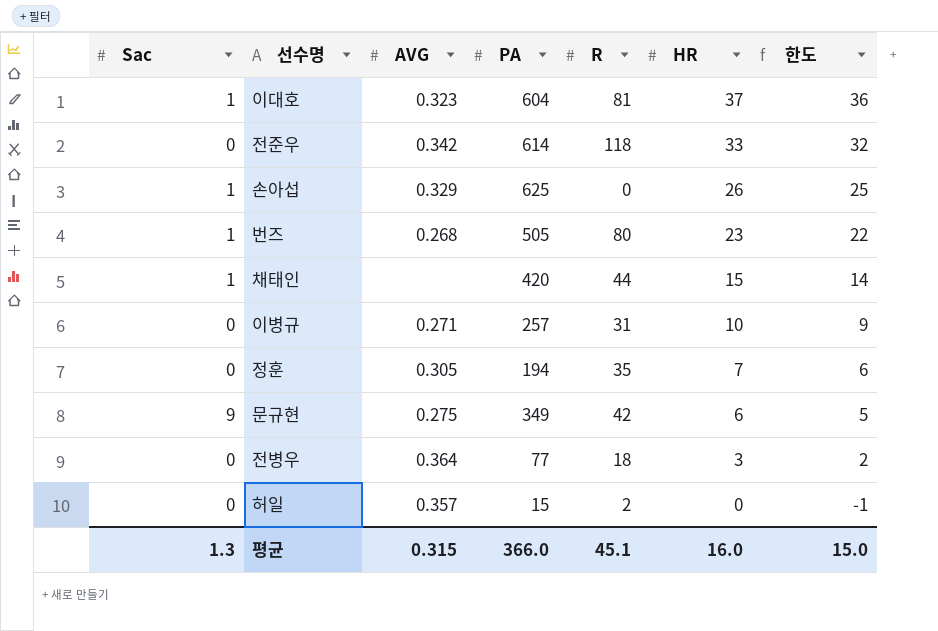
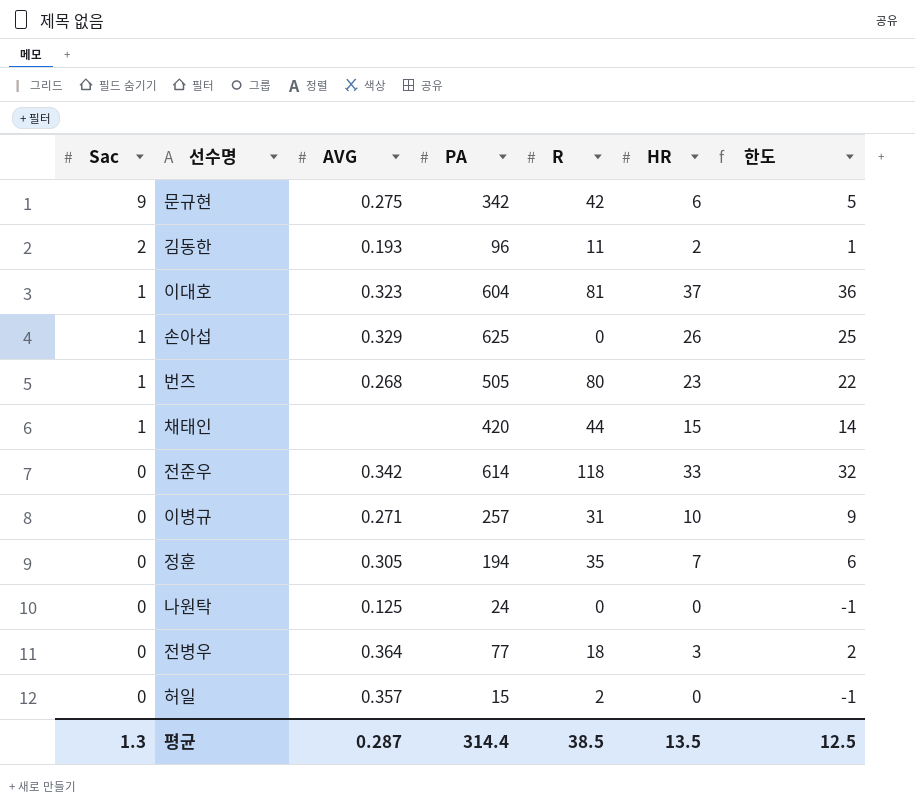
row order: HR descending -> Sac descending
문규현 | PA: 349 -> 342
row 김동한: none -> 2 | 0.193 | 96 | 11 | 2 | 1
row 나원탁: none -> 0 | 0.125 | 24 | 0 | 0 | -1
평균 | AVG: 0.315 -> 0.287
평균 | PA: 366.0 -> 314.4
평균 | R: 45.1 -> 38.5
평균 | HR: 16.0 -> 13.5
평균 | 한도: 15.0 -> 12.5

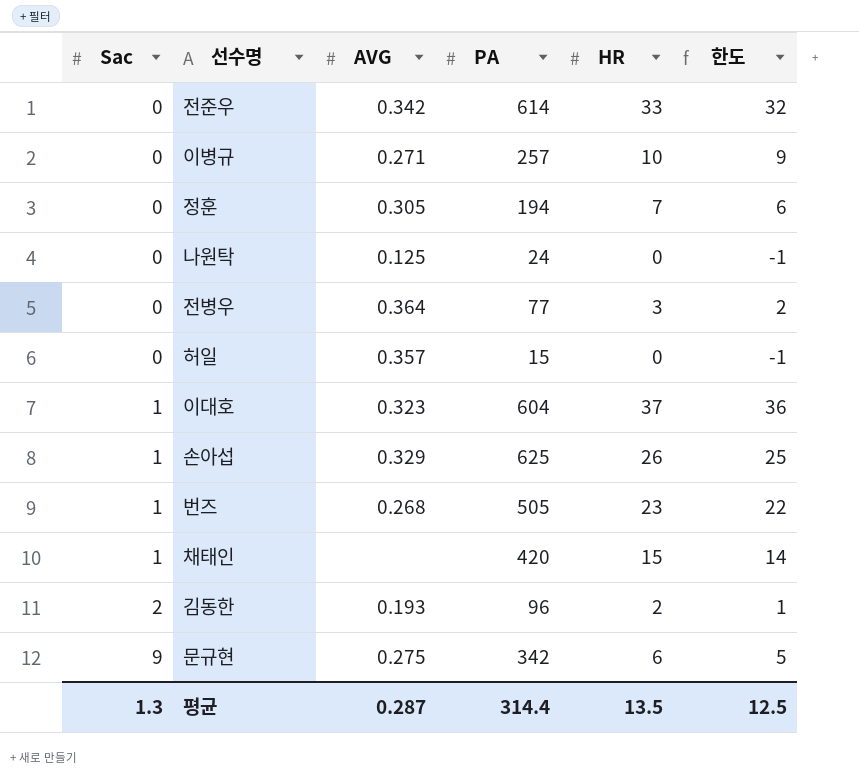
row order: Sac descending -> Sac ascending
column R | position: 5 -> none

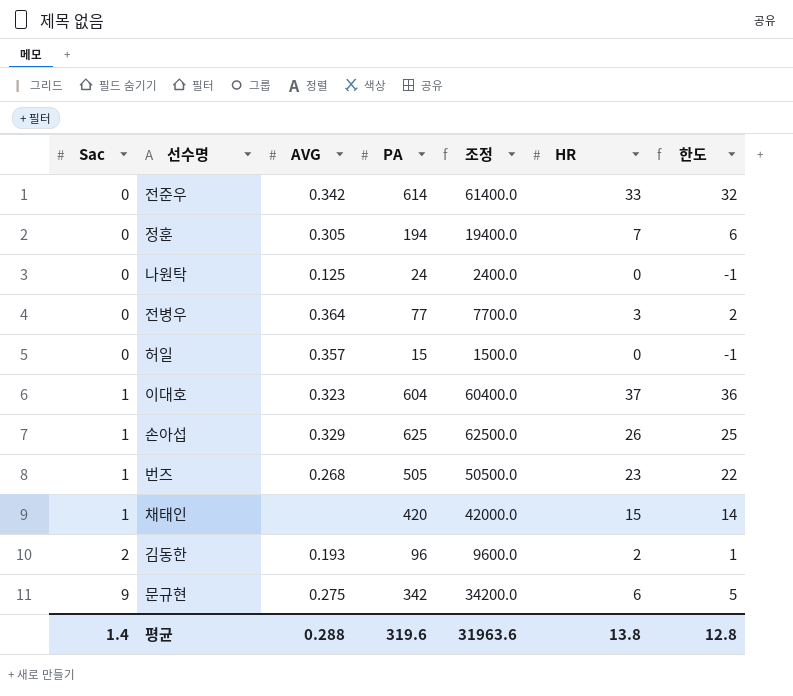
column 조정 | formula: none -> [PA] * 100
row 이병규: 0 | 0.271 | 257 | 10 | 9 -> none
평균 | Sac: 1.3 -> 1.4
평균 | AVG: 0.287 -> 0.288
평균 | PA: 314.4 -> 319.6
평균 | HR: 13.5 -> 13.8
평균 | 한도: 12.5 -> 12.8

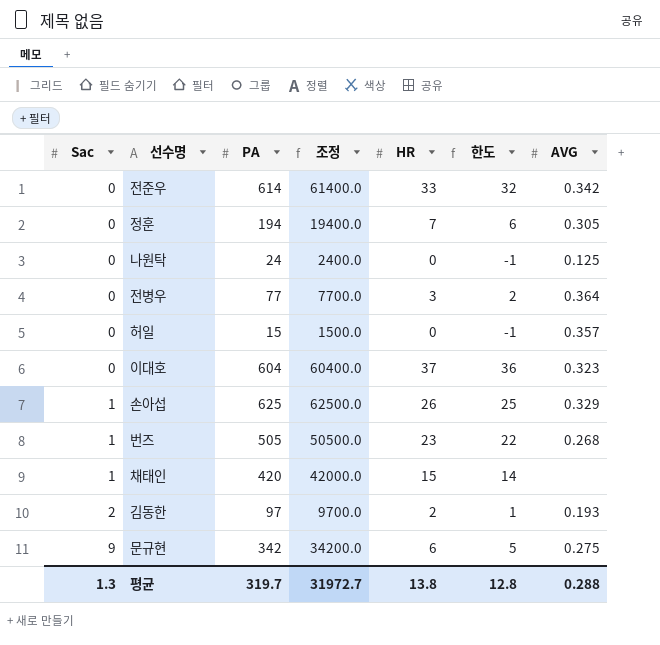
column AVG | position: 3 -> 7
이대호 | Sac: 1 -> 0
김동한 | PA: 96 -> 97
김동한 | 조정: 9600.0 -> 9700.0
평균 | Sac: 1.4 -> 1.3
평균 | PA: 319.6 -> 319.7
평균 | 조정: 31963.6 -> 31972.7

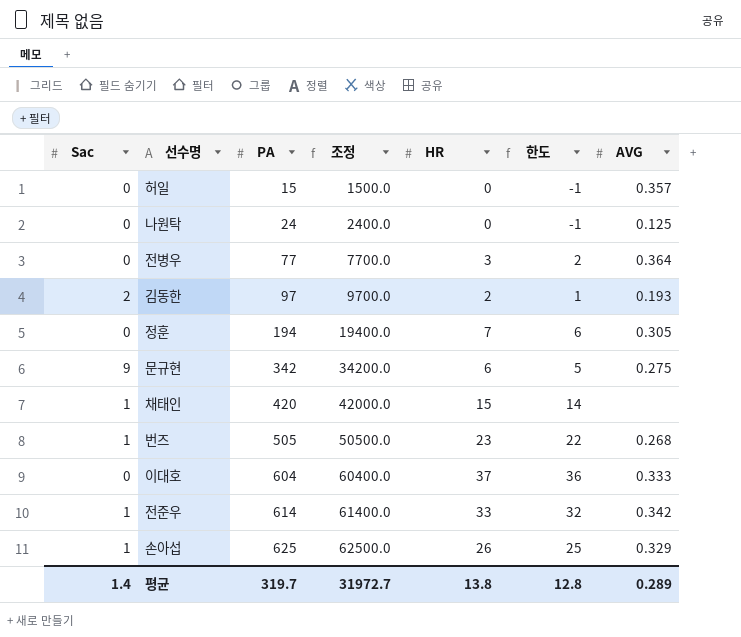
row order: Sac ascending -> PA ascending
이대호 | AVG: 0.323 -> 0.333
전준우 | Sac: 0 -> 1
평균 | Sac: 1.3 -> 1.4
평균 | AVG: 0.288 -> 0.289

